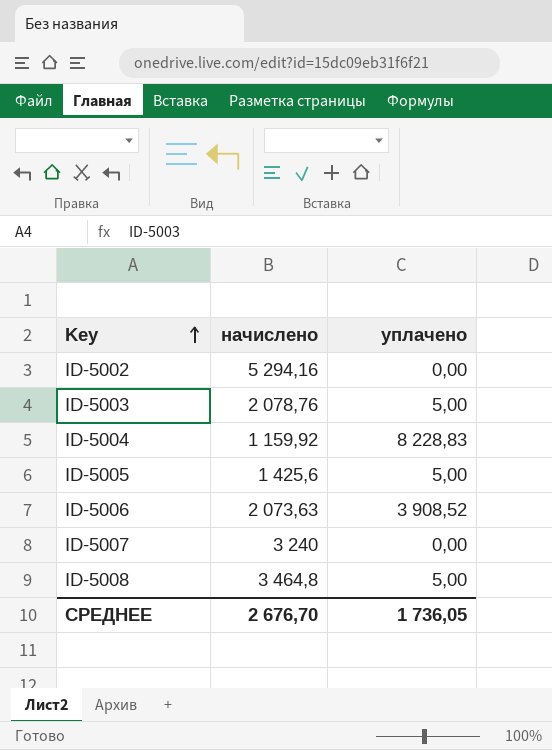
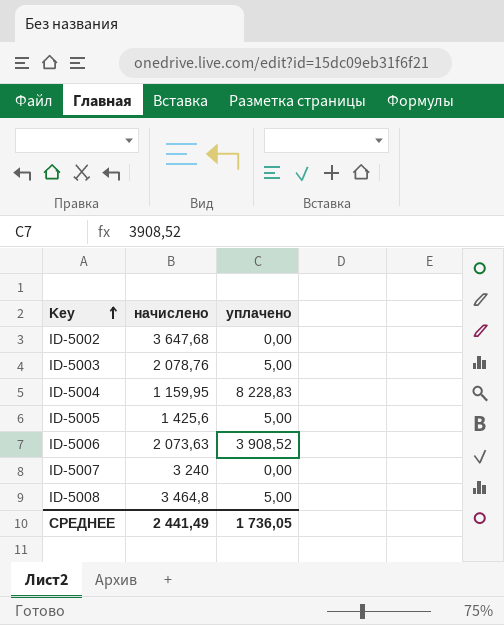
ID-5002 | начислено: 5 294,16 -> 3 647,68
ID-5004 | начислено: 1 159,92 -> 1 159,95
СРЕДНЕЕ | начислено: 2 676,70 -> 2 441,49

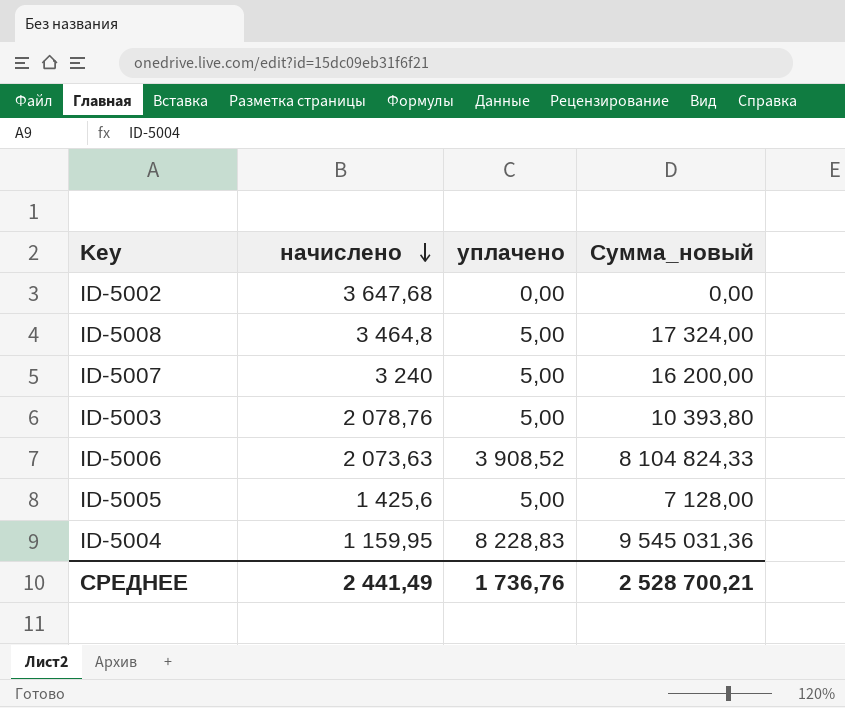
row order: Key ascending -> начислено descending
column Сумма_новый | formula: none -> [начислено] * [уплачено]
ID-5007 | уплачено: 0,00 -> 5,00
СРЕДНЕЕ | уплачено: 1 736,05 -> 1 736,76

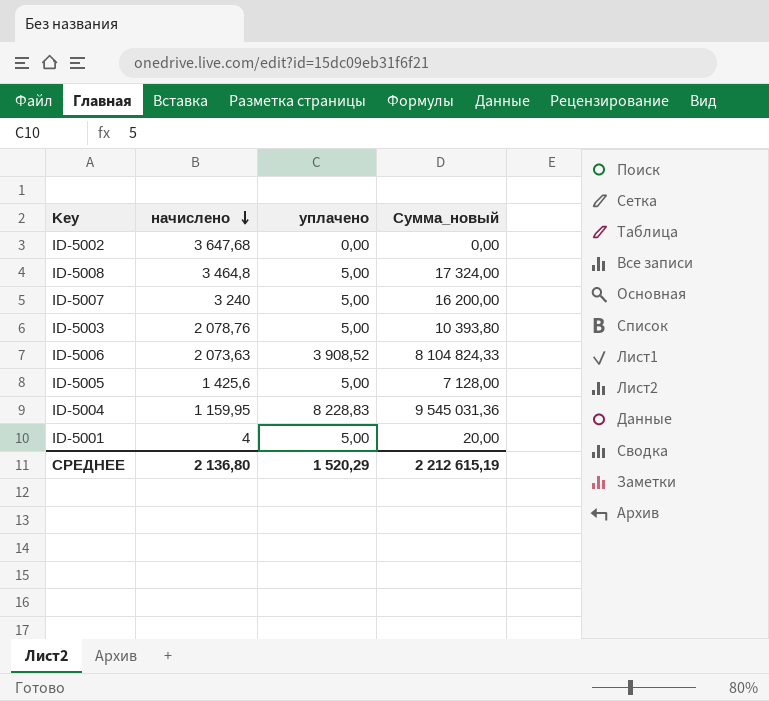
row ID-5001: none -> 4 | 5,00 | 20,00
СРЕДНЕЕ | начислено: 2 441,49 -> 2 136,80
СРЕДНЕЕ | уплачено: 1 736,76 -> 1 520,29
СРЕДНЕЕ | Сумма_новый: 2 528 700,21 -> 2 212 615,19

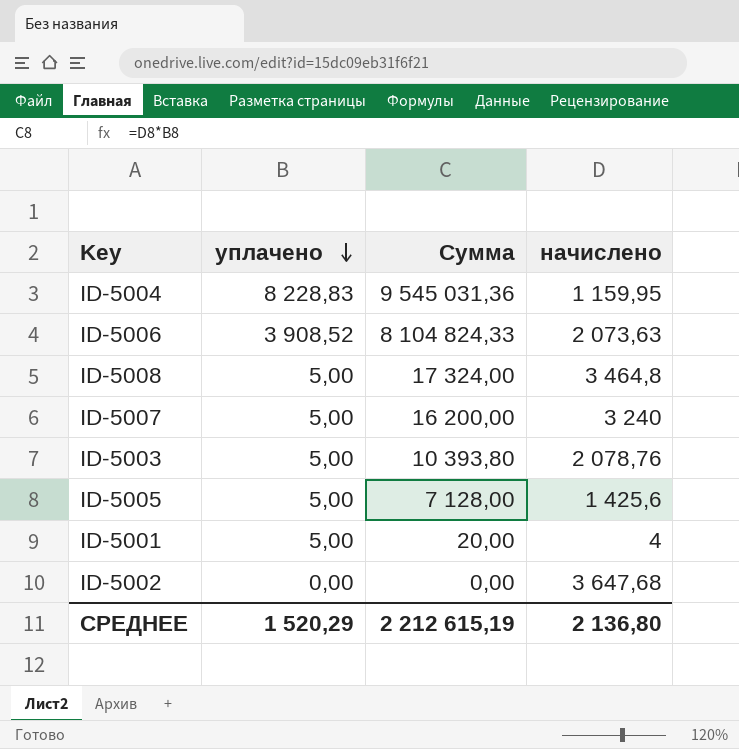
row order: начислено descending -> уплачено descending
column name: Сумма_новый -> Сумма
column начислено | position: 2 -> 4

